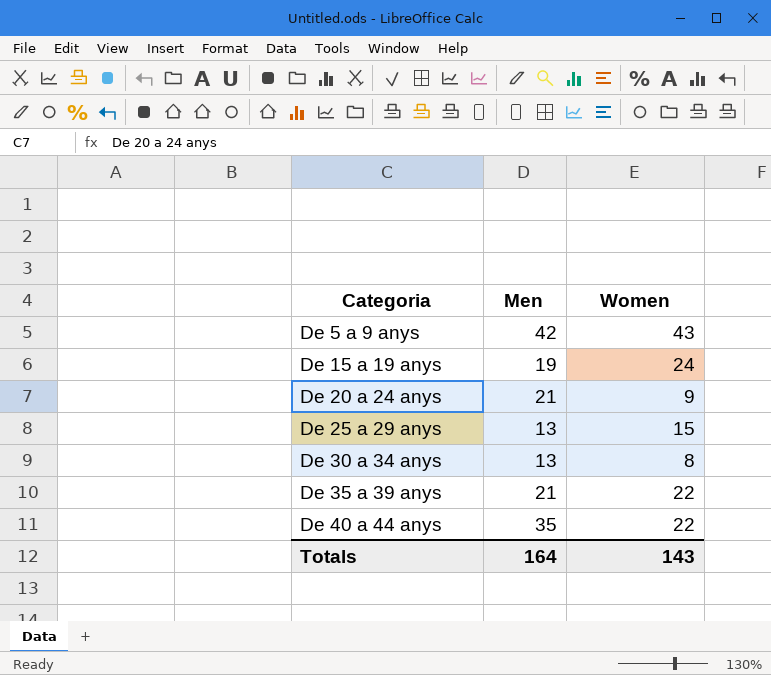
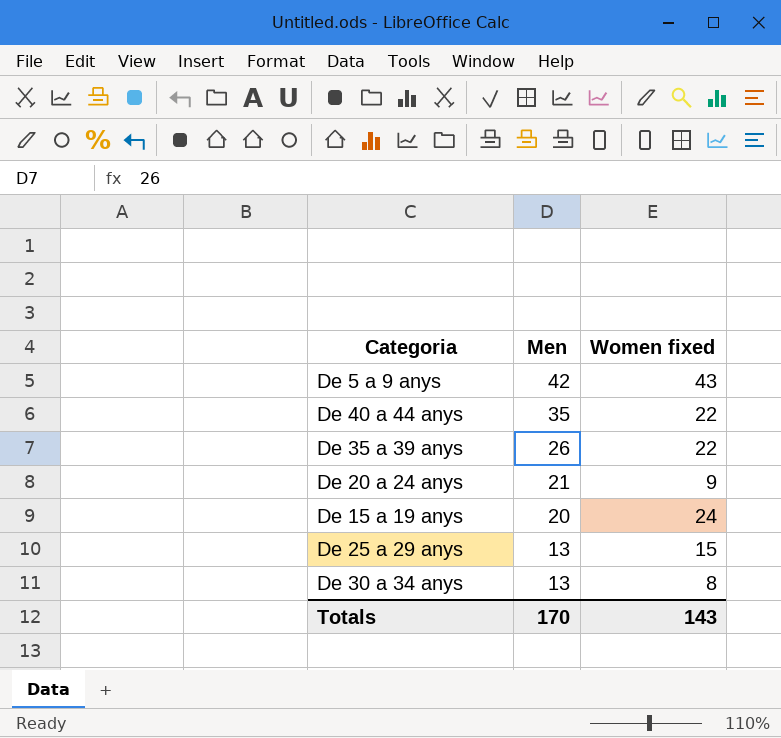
row order: Categoria ascending -> Men descending
column name: Women -> Women fixed
De 35 a 39 anys | Men: 21 -> 26
De 15 a 19 anys | Men: 19 -> 20
Totals | Men: 164 -> 170

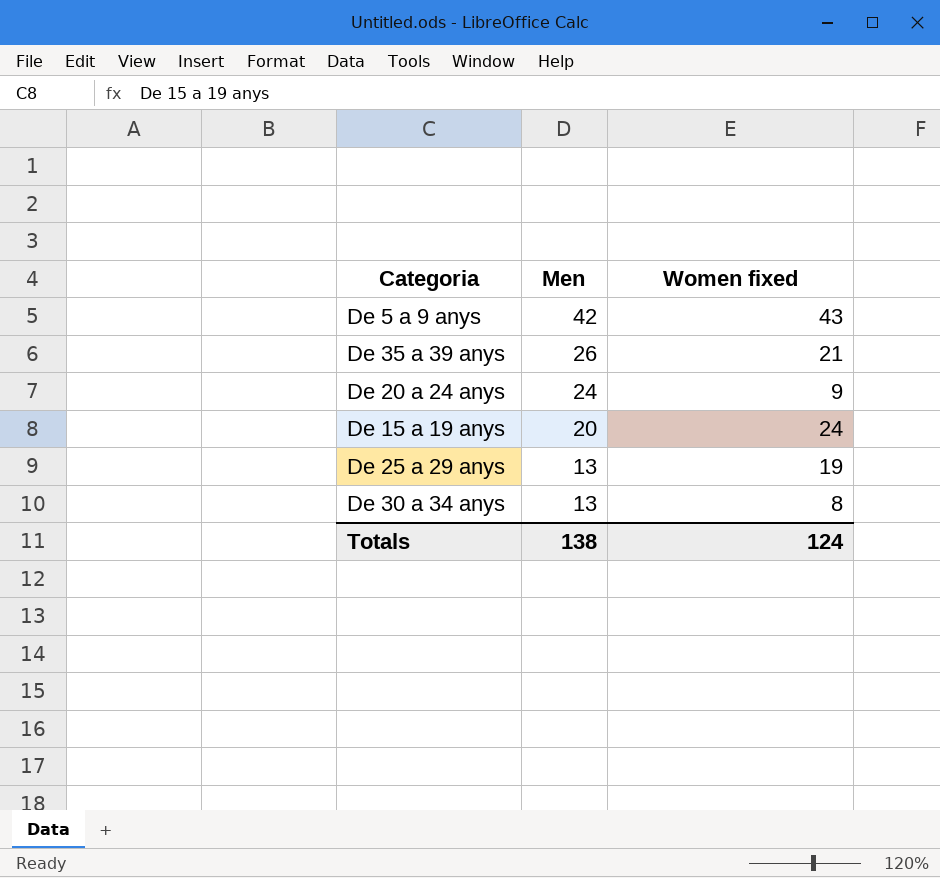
row De 40 a 44 anys: 35 | 22 -> none
De 35 a 39 anys | Women fixed: 22 -> 21
De 20 a 24 anys | Men: 21 -> 24
De 25 a 29 anys | Women fixed: 15 -> 19
Totals | Men: 170 -> 138
Totals | Women fixed: 143 -> 124

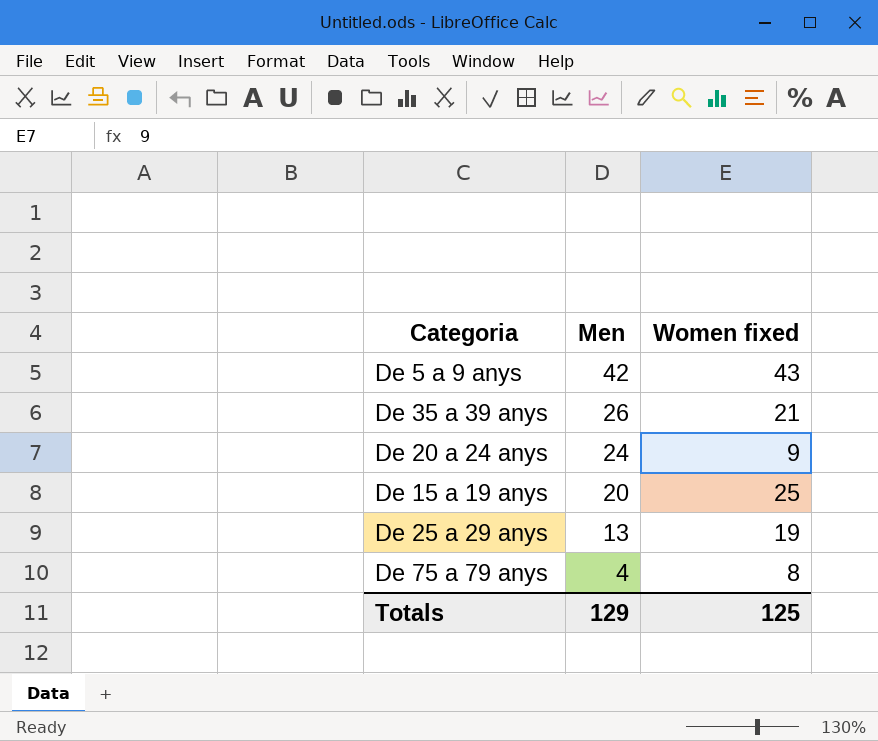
row De 30 a 34 anys: 13 | 8 -> none
De 15 a 19 anys | Women fixed: 24 -> 25
row De 75 a 79 anys: none -> 4 | 8
Totals | Men: 138 -> 129
Totals | Women fixed: 124 -> 125

